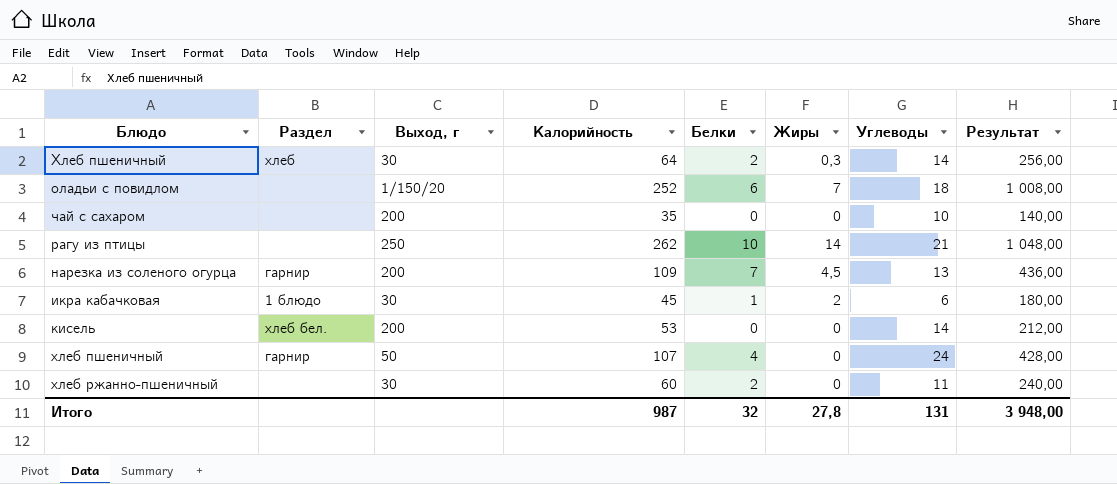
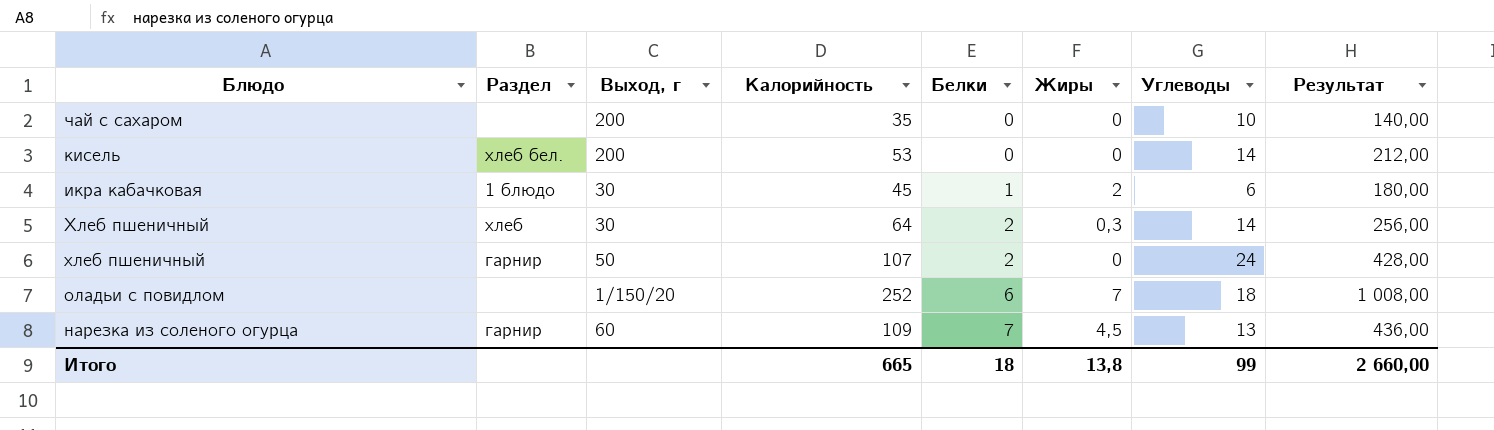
row order: none -> Белки ascending
row рагу из птицы: none | 250 | 262 | 10 | 14 | 21 | 1 048,00 -> none
row хлеб ржанно-пшеничный: none | 30 | 60 | 2 | 0 | 11 | 240,00 -> none
хлеб пшеничный | Белки: 4 -> 2
нарезка из соленого огурца | Выход, г: 200 -> 60
Итого | Калорийность: 987 -> 665
Итого | Белки: 32 -> 18
Итого | Жиры: 27,8 -> 13,8
Итого | Углеводы: 131 -> 99
Итого | Результат: 3 948,00 -> 2 660,00

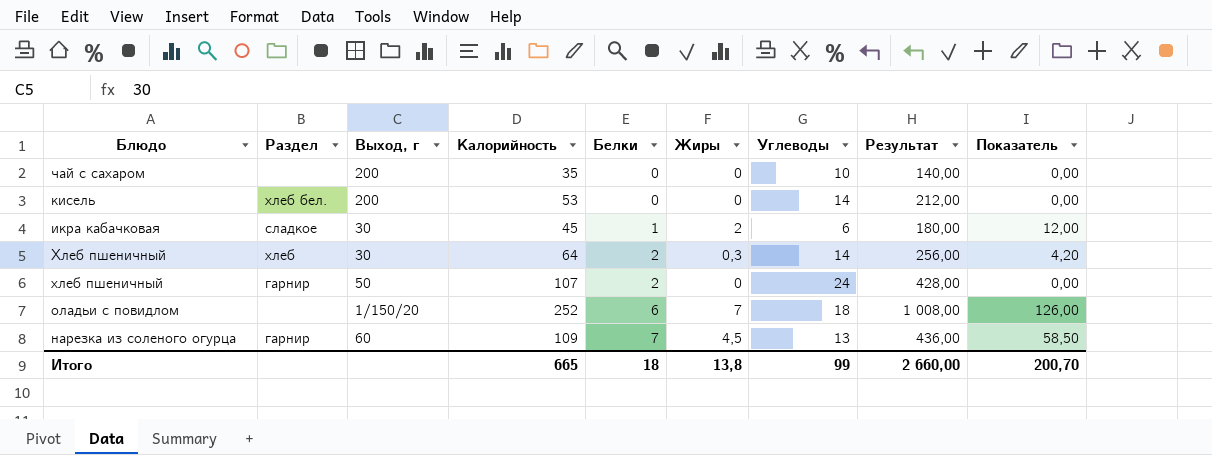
column Показатель | formula: none -> [Жиры] * [Углеводы]
икра кабачковая | Раздел: 1 блюдо -> сладкое

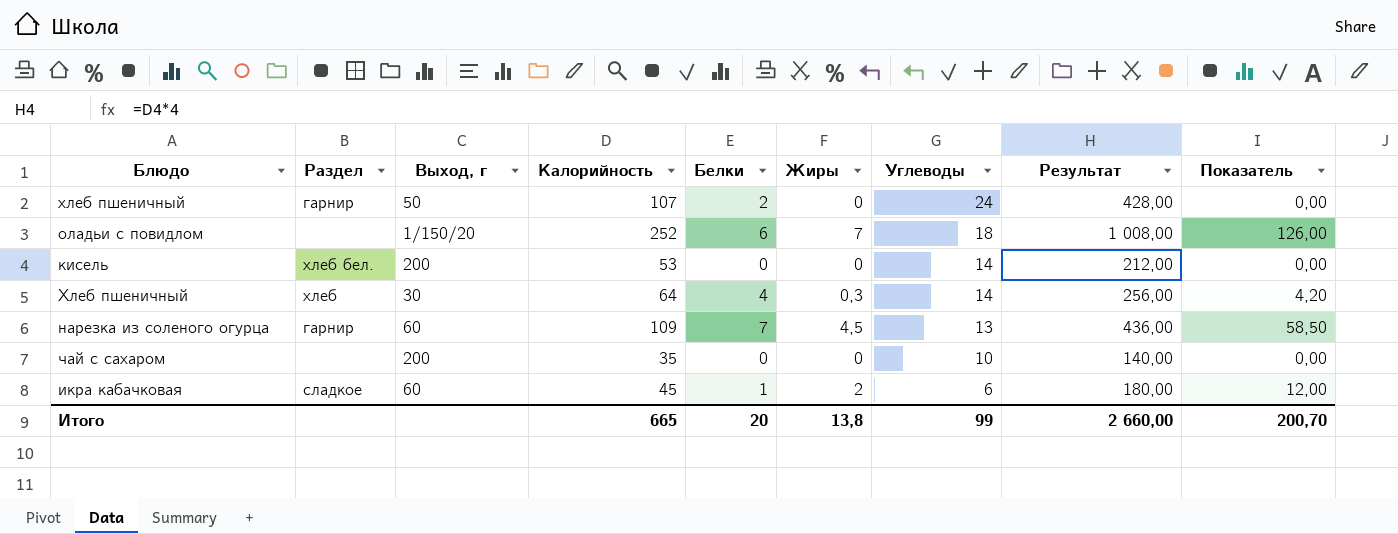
row order: Белки ascending -> Углеводы descending
Хлеб пшеничный | Белки: 2 -> 4
икра кабачковая | Выход, г: 30 -> 60
Итого | Белки: 18 -> 20

